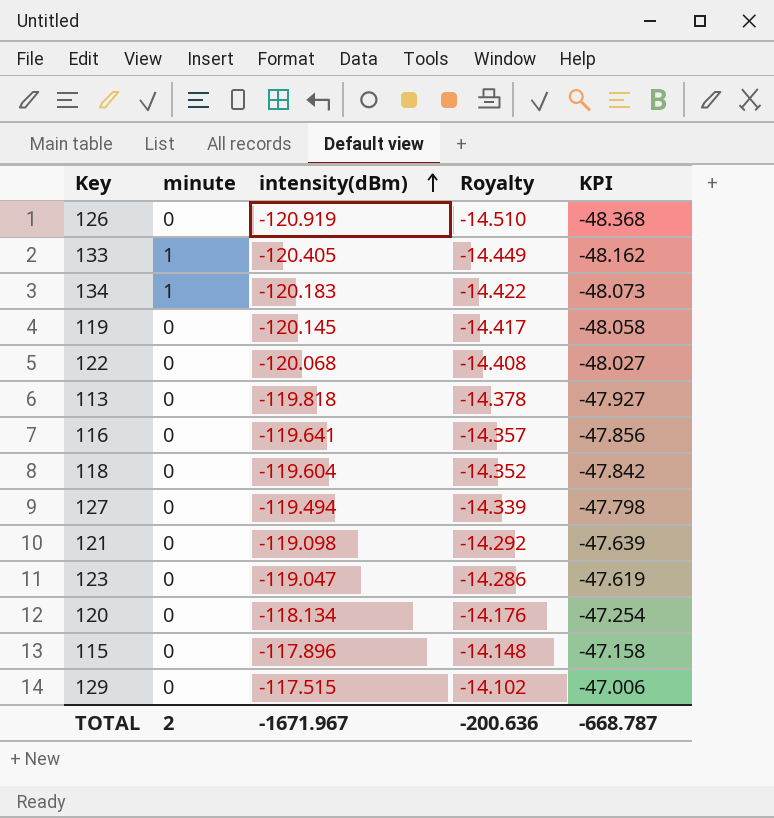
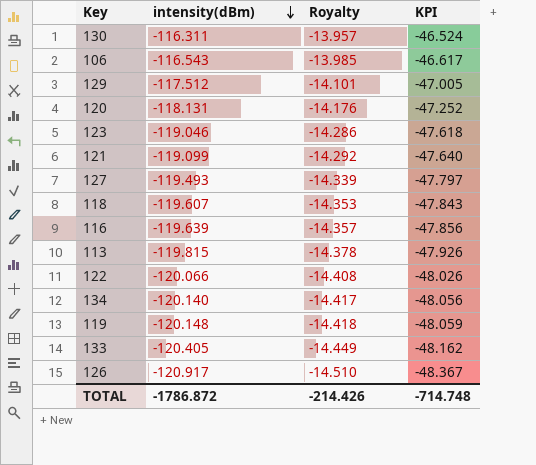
row order: intensity(dBm) ascending -> intensity(dBm) descending
column minute | position: 2 -> none
row 115: 0 | -117.896 | -14.148 | -47.158 -> none
row 130: none -> -116.311 | -13.957 | -46.524
row 106: none -> -116.543 | -13.985 | -46.617
129 | intensity(dBm): -117.515 -> -117.512
129 | Royalty: -14.102 -> -14.101
129 | KPI: -47.006 -> -47.005
120 | intensity(dBm): -118.134 -> -118.131
120 | KPI: -47.254 -> -47.252
123 | intensity(dBm): -119.047 -> -119.046
123 | KPI: -47.619 -> -47.618
121 | intensity(dBm): -119.098 -> -119.099
121 | KPI: -47.639 -> -47.640
127 | intensity(dBm): -119.494 -> -119.493
127 | KPI: -47.798 -> -47.797
118 | intensity(dBm): -119.604 -> -119.607
118 | Royalty: -14.352 -> -14.353
118 | KPI: -47.842 -> -47.843
116 | intensity(dBm): -119.641 -> -119.639
113 | intensity(dBm): -119.818 -> -119.815
113 | KPI: -47.927 -> -47.926
122 | intensity(dBm): -120.068 -> -120.066
122 | KPI: -48.027 -> -48.026
134 | intensity(dBm): -120.183 -> -120.140
134 | Royalty: -14.422 -> -14.417
134 | KPI: -48.073 -> -48.056
119 | intensity(dBm): -120.145 -> -120.148
119 | Royalty: -14.417 -> -14.418
119 | KPI: -48.058 -> -48.059
126 | intensity(dBm): -120.919 -> -120.917
126 | KPI: -48.368 -> -48.367
TOTAL | intensity(dBm): -1671.967 -> -1786.872
TOTAL | Royalty: -200.636 -> -214.426
TOTAL | KPI: -668.787 -> -714.748

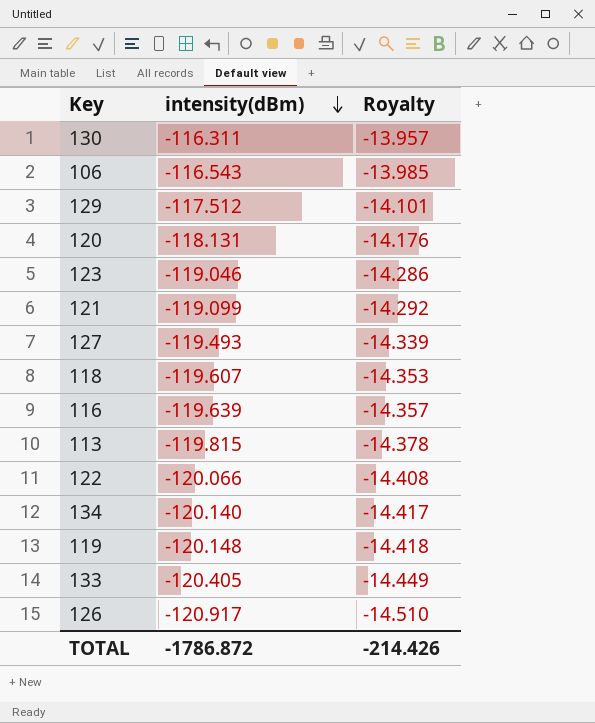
column KPI | formula: [intensity(dBm)] * 0.4 -> none

